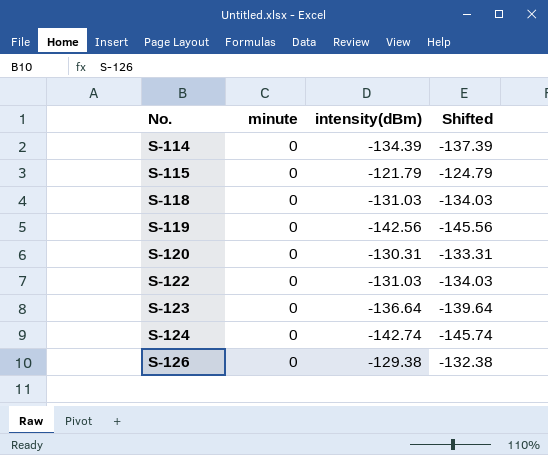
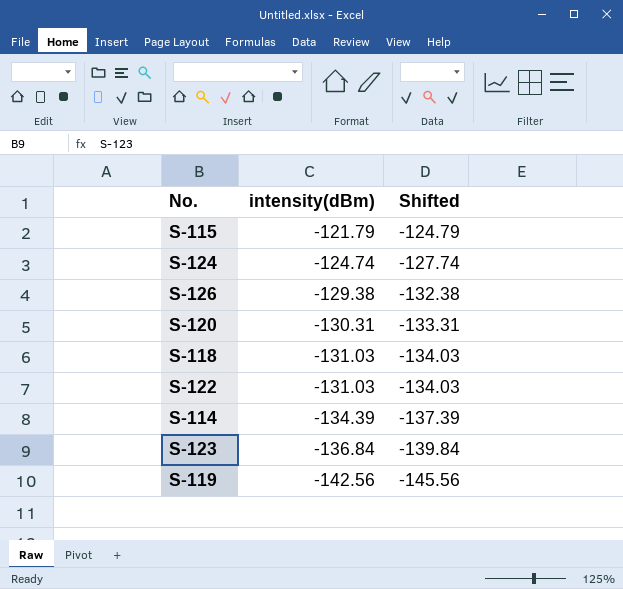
row order: No. ascending -> intensity(dBm) descending
column minute | position: 2 -> none
S-124 | intensity(dBm): -142.74 -> -124.74
S-124 | Shifted: -145.74 -> -127.74
S-123 | intensity(dBm): -136.64 -> -136.84
S-123 | Shifted: -139.64 -> -139.84

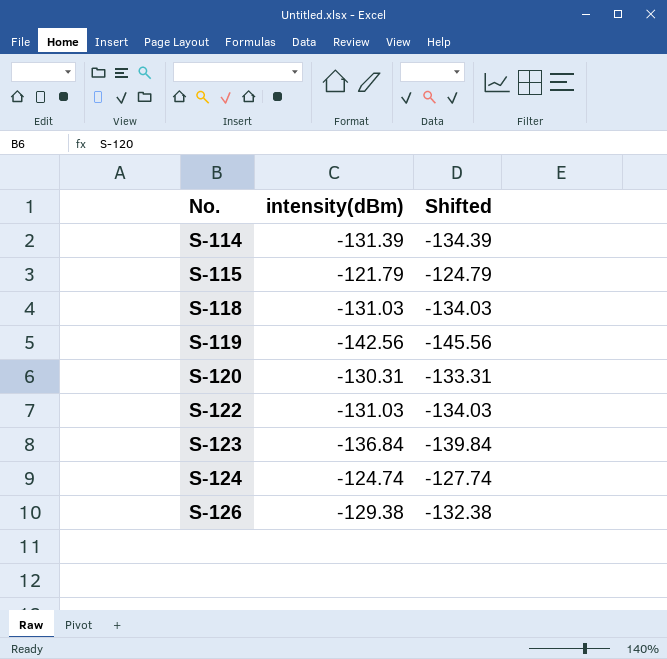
row order: intensity(dBm) descending -> No. ascending
S-114 | intensity(dBm): -134.39 -> -131.39
S-114 | Shifted: -137.39 -> -134.39

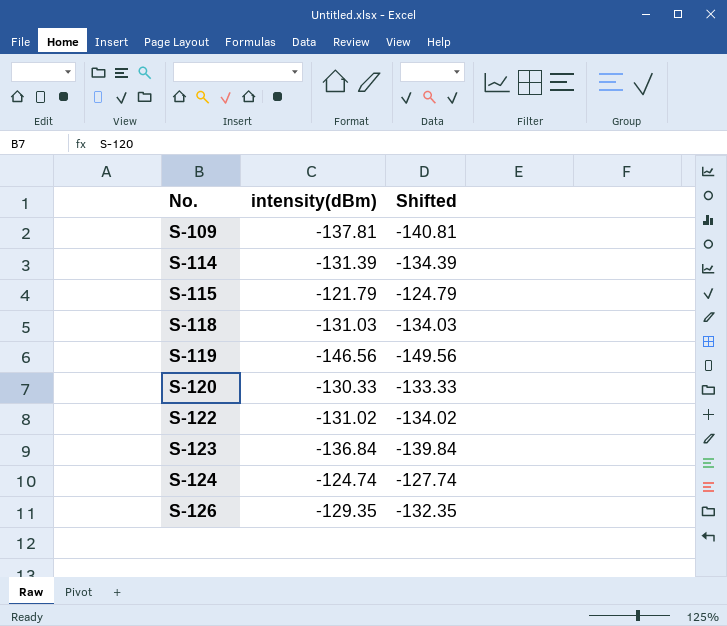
row S-109: none -> -137.81 | -140.81
S-119 | intensity(dBm): -142.56 -> -146.56
S-119 | Shifted: -145.56 -> -149.56
S-120 | intensity(dBm): -130.31 -> -130.33
S-120 | Shifted: -133.31 -> -133.33
S-122 | intensity(dBm): -131.03 -> -131.02
S-122 | Shifted: -134.03 -> -134.02
S-126 | intensity(dBm): -129.38 -> -129.35
S-126 | Shifted: -132.38 -> -132.35

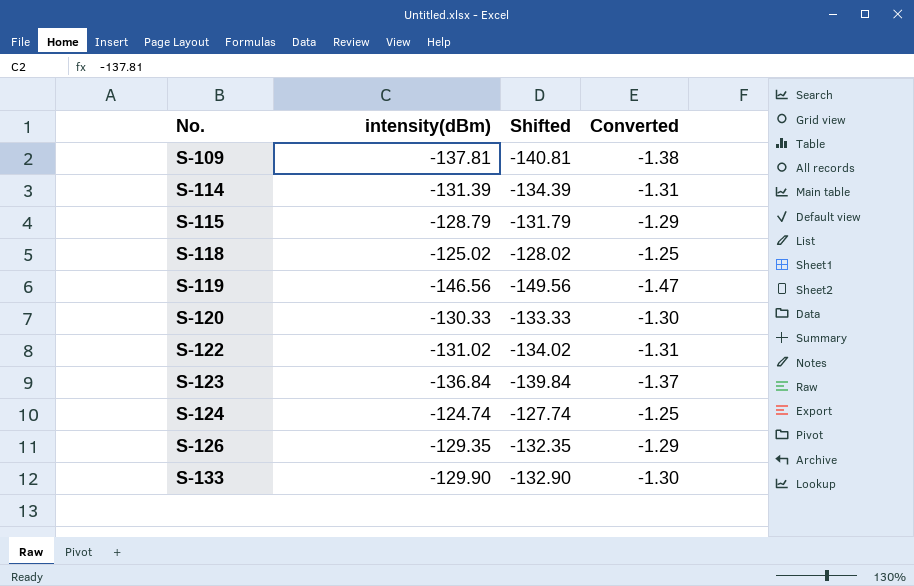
column Converted | formula: none -> [intensity(dBm)] * 0.01
S-115 | intensity(dBm): -121.79 -> -128.79
S-115 | Shifted: -124.79 -> -131.79
S-118 | intensity(dBm): -131.03 -> -125.02
S-118 | Shifted: -134.03 -> -128.02
row S-133: none -> -129.90 | -132.90 | -1.30

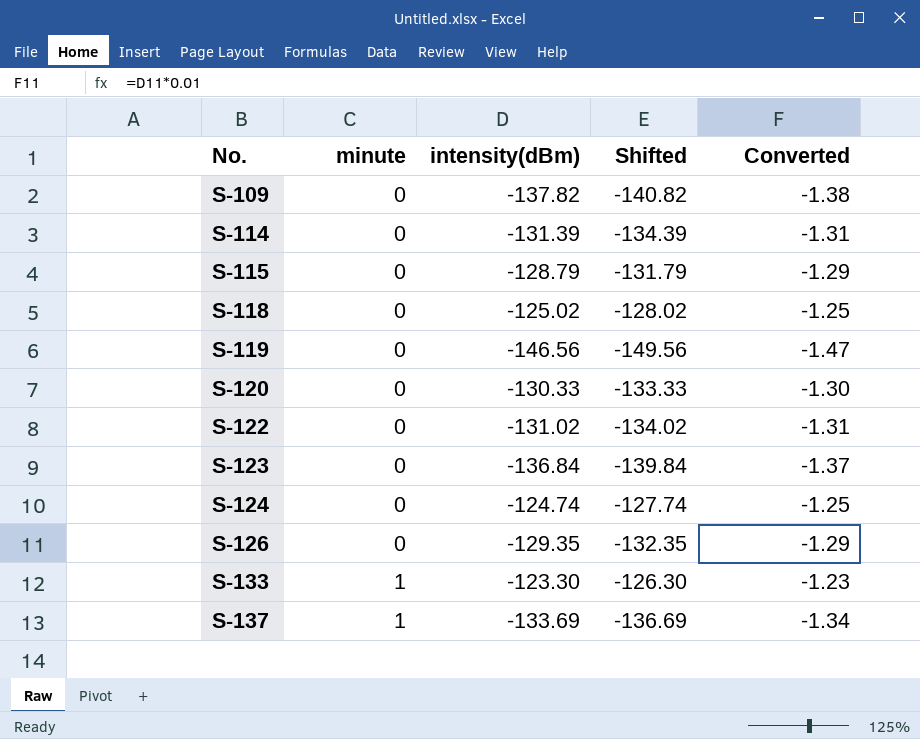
column minute | position: none -> 2
S-109 | intensity(dBm): -137.81 -> -137.82
S-109 | Shifted: -140.81 -> -140.82
S-133 | intensity(dBm): -129.90 -> -123.30
S-133 | Shifted: -132.90 -> -126.30
S-133 | Converted: -1.30 -> -1.23
row S-137: none -> 1 | -133.69 | -136.69 | -1.34

